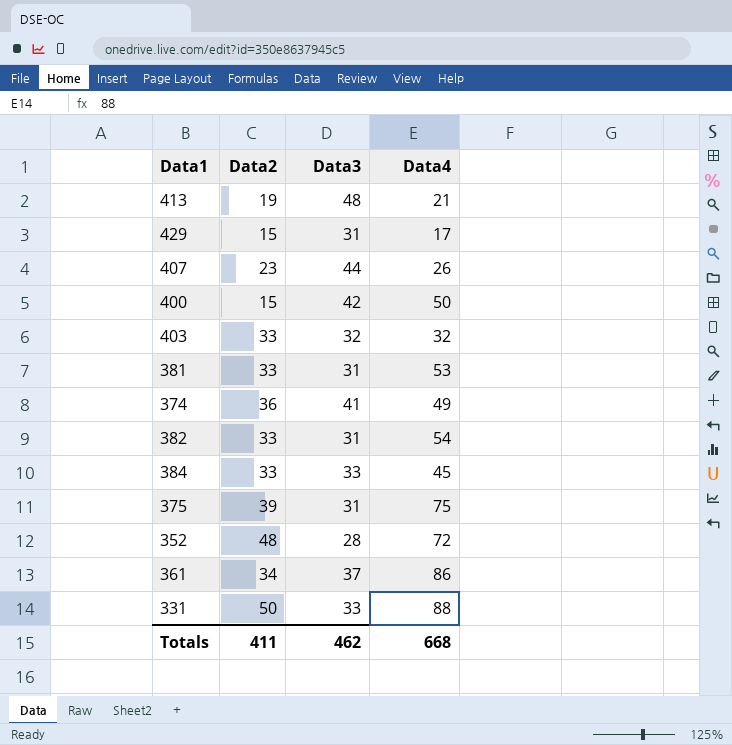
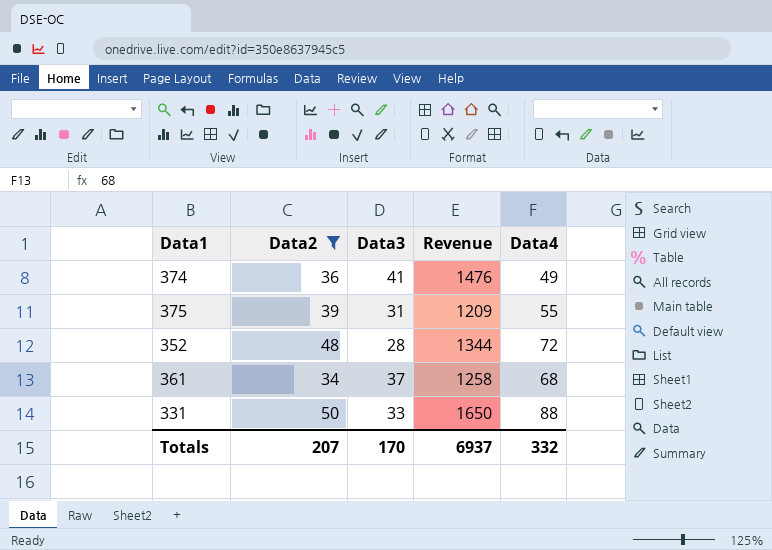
filter: none -> Data2 >= 34
column Revenue | formula: none -> [Data2] * [Data3]
375 | Data4: 75 -> 55
361 | Data4: 86 -> 68
Totals | Data2: 411 -> 207
Totals | Data3: 462 -> 170
Totals | Data4: 668 -> 332

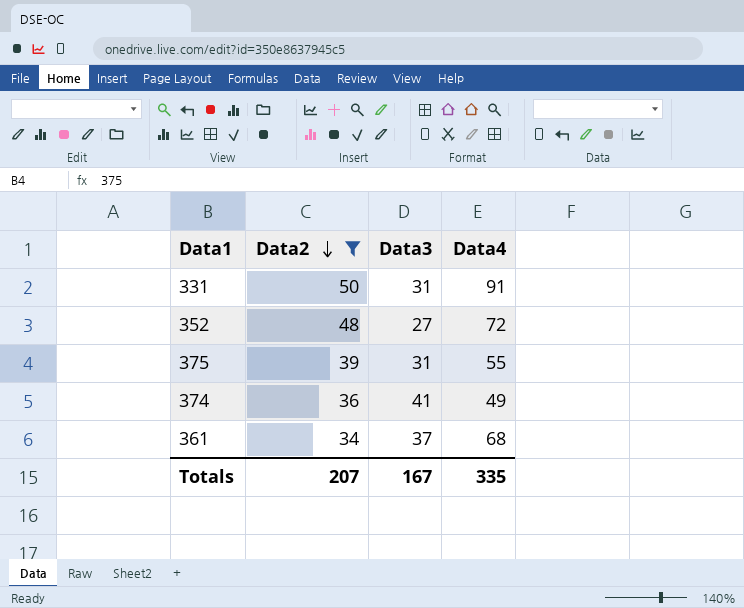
row order: none -> Data2 descending
column Revenue | formula: [Data2] * [Data3] -> none
331 | Data3: 33 -> 31
331 | Data4: 88 -> 91
352 | Data3: 28 -> 27
Totals | Data3: 170 -> 167
Totals | Data4: 332 -> 335

